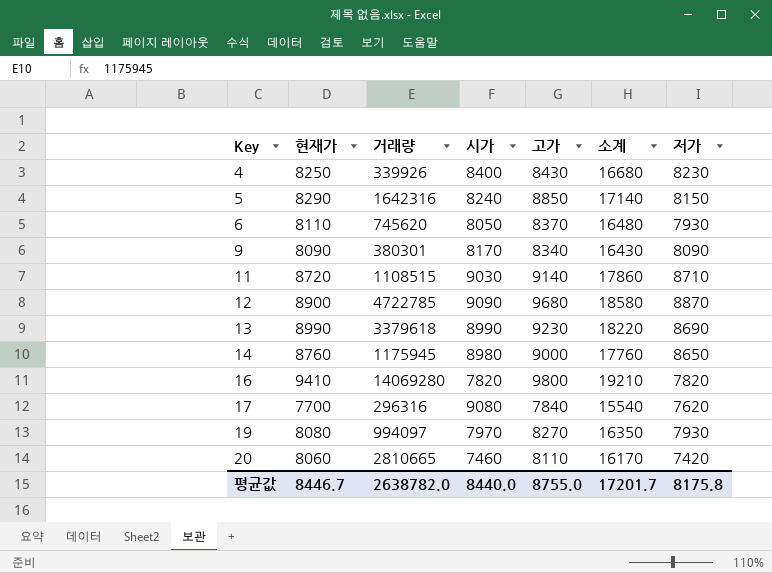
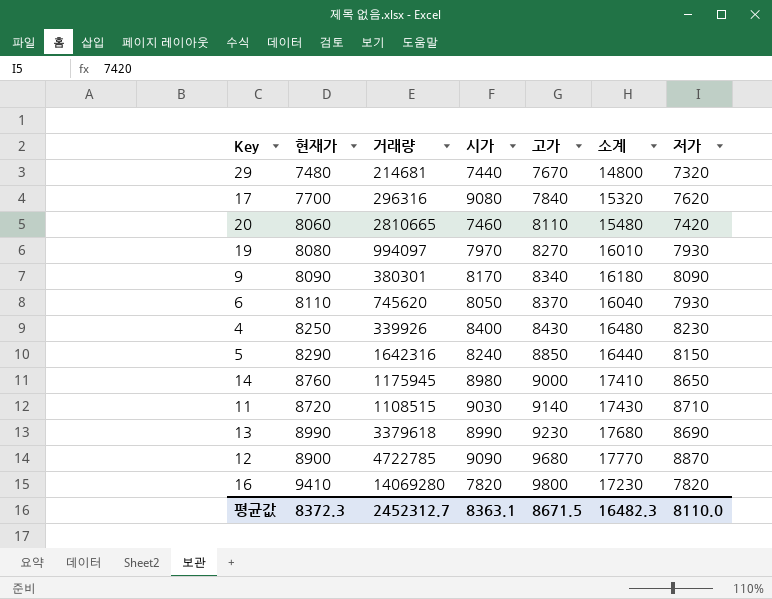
row order: Key ascending -> 고가 ascending
column 소계 | formula: [현재가] + [고가] -> [현재가] + [저가]
row 29: none -> 7480 | 214681 | 7440 | 7670 | 14800 | 7320
평균값 | 현재가: 8446.7 -> 8372.3
평균값 | 거래량: 2638782.0 -> 2452312.7
평균값 | 시가: 8440.0 -> 8363.1
평균값 | 고가: 8755.0 -> 8671.5
평균값 | 소계: 17201.7 -> 16482.3
평균값 | 저가: 8175.8 -> 8110.0

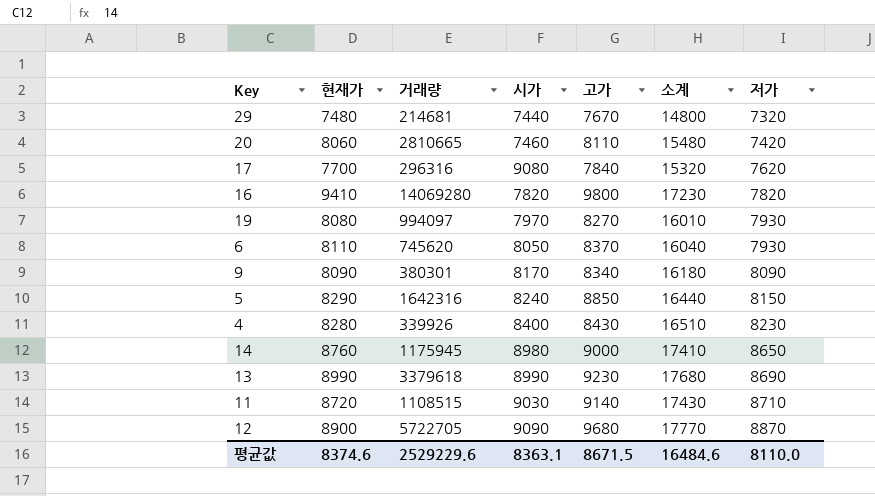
row order: 고가 ascending -> 저가 ascending
4 | 현재가: 8250 -> 8280
4 | 소계: 16480 -> 16510
12 | 거래량: 4722785 -> 5722705
평균값 | 현재가: 8372.3 -> 8374.6
평균값 | 거래량: 2452312.7 -> 2529229.6
평균값 | 소계: 16482.3 -> 16484.6

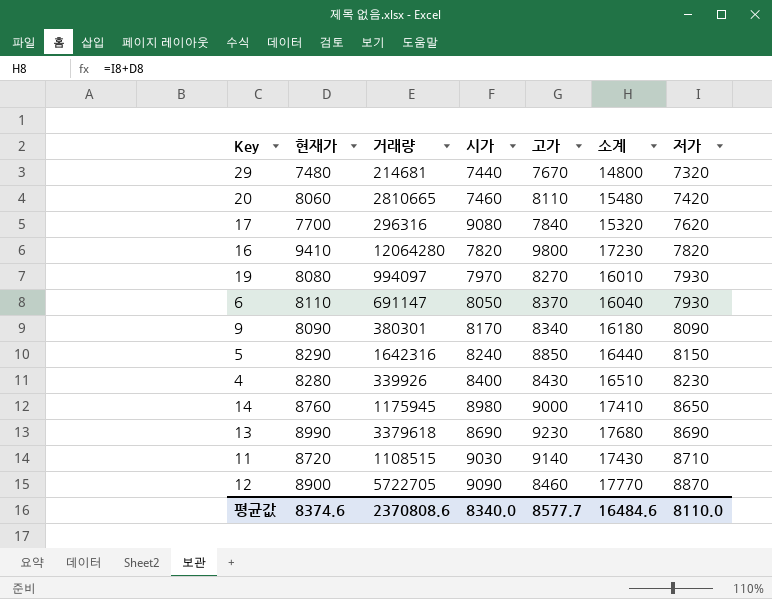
16 | 거래량: 14069280 -> 12064280
6 | 거래량: 745620 -> 691147
13 | 시가: 8990 -> 8690
12 | 고가: 9680 -> 8460
평균값 | 거래량: 2529229.6 -> 2370808.6
평균값 | 시가: 8363.1 -> 8340.0
평균값 | 고가: 8671.5 -> 8577.7

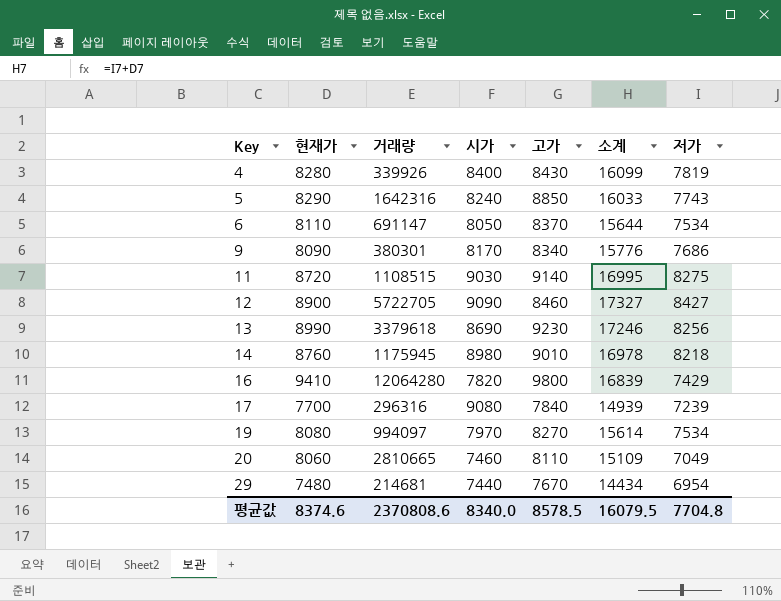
row order: 저가 ascending -> Key ascending
4 | 소계: 16510 -> 16099
4 | 저가: 8230 -> 7819
5 | 소계: 16440 -> 16033
5 | 저가: 8150 -> 7743
6 | 소계: 16040 -> 15644
6 | 저가: 7930 -> 7534
9 | 소계: 16180 -> 15776
9 | 저가: 8090 -> 7686
11 | 소계: 17430 -> 16995
11 | 저가: 8710 -> 8275
12 | 소계: 17770 -> 17327
12 | 저가: 8870 -> 8427
13 | 소계: 17680 -> 17246
13 | 저가: 8690 -> 8256
14 | 고가: 9000 -> 9010
14 | 소계: 17410 -> 16978
14 | 저가: 8650 -> 8218
16 | 소계: 17230 -> 16839
16 | 저가: 7820 -> 7429
17 | 소계: 15320 -> 14939
17 | 저가: 7620 -> 7239
19 | 소계: 16010 -> 15614
19 | 저가: 7930 -> 7534
20 | 소계: 15480 -> 15109
20 | 저가: 7420 -> 7049
29 | 소계: 14800 -> 14434
29 | 저가: 7320 -> 6954
평균값 | 고가: 8577.7 -> 8578.5
평균값 | 소계: 16484.6 -> 16079.5
평균값 | 저가: 8110.0 -> 7704.8

